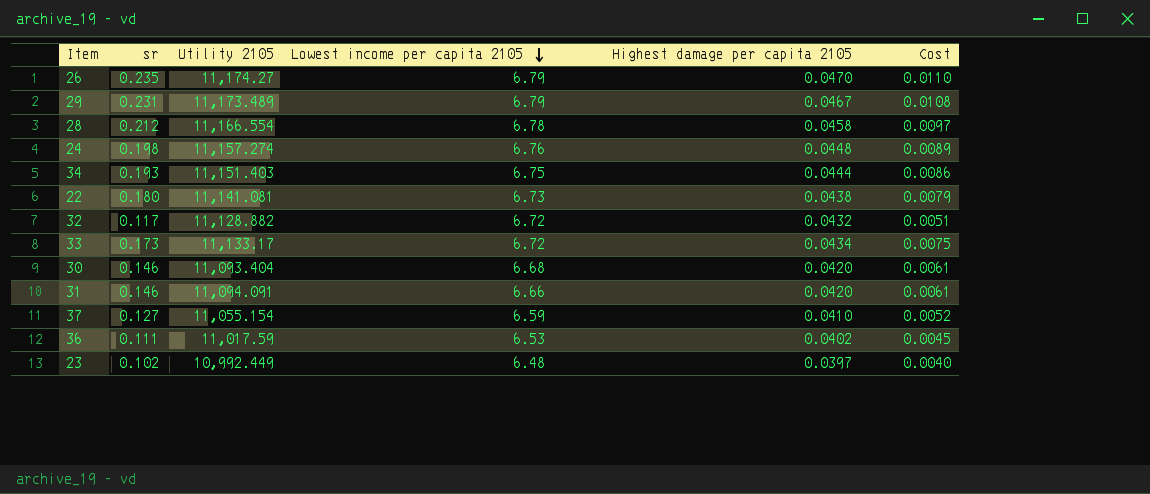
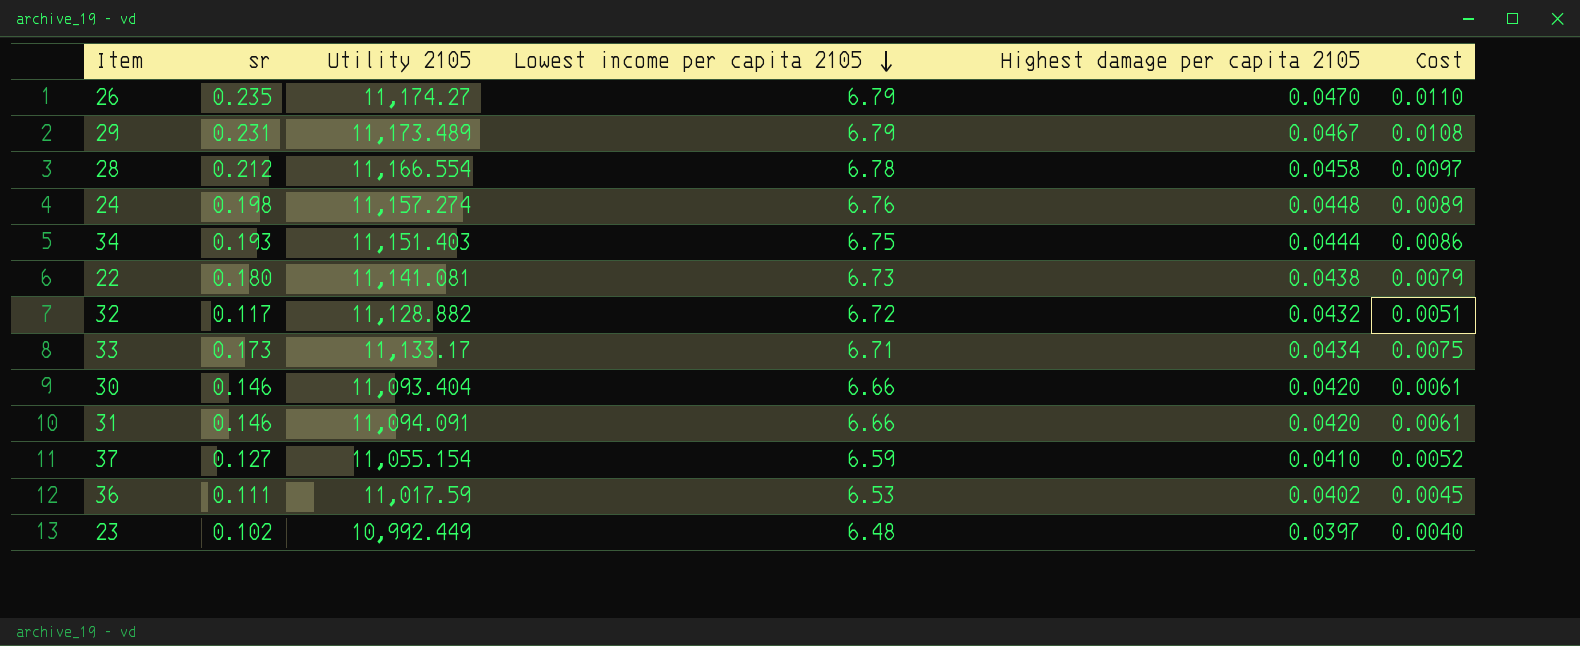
33 | Lowest income per capita 2105: 6.72 -> 6.71
30 | Lowest income per capita 2105: 6.68 -> 6.66

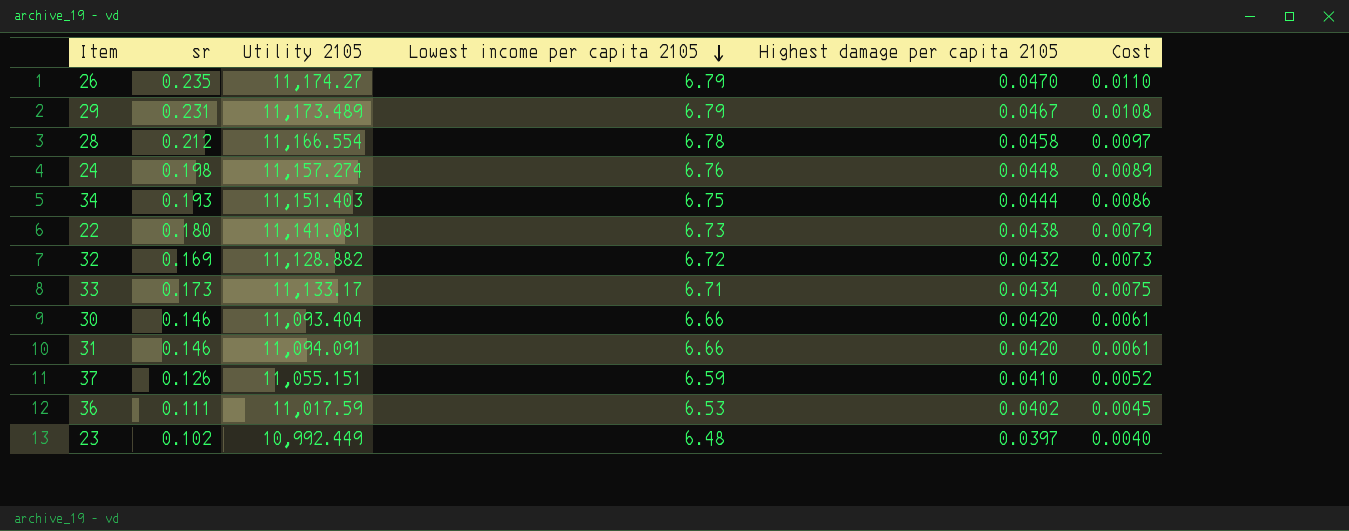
32 | sr: 0.117 -> 0.169
32 | Cost: 0.0051 -> 0.0073
37 | sr: 0.127 -> 0.126
37 | Utility 2105: 11,055.154 -> 11,055.151

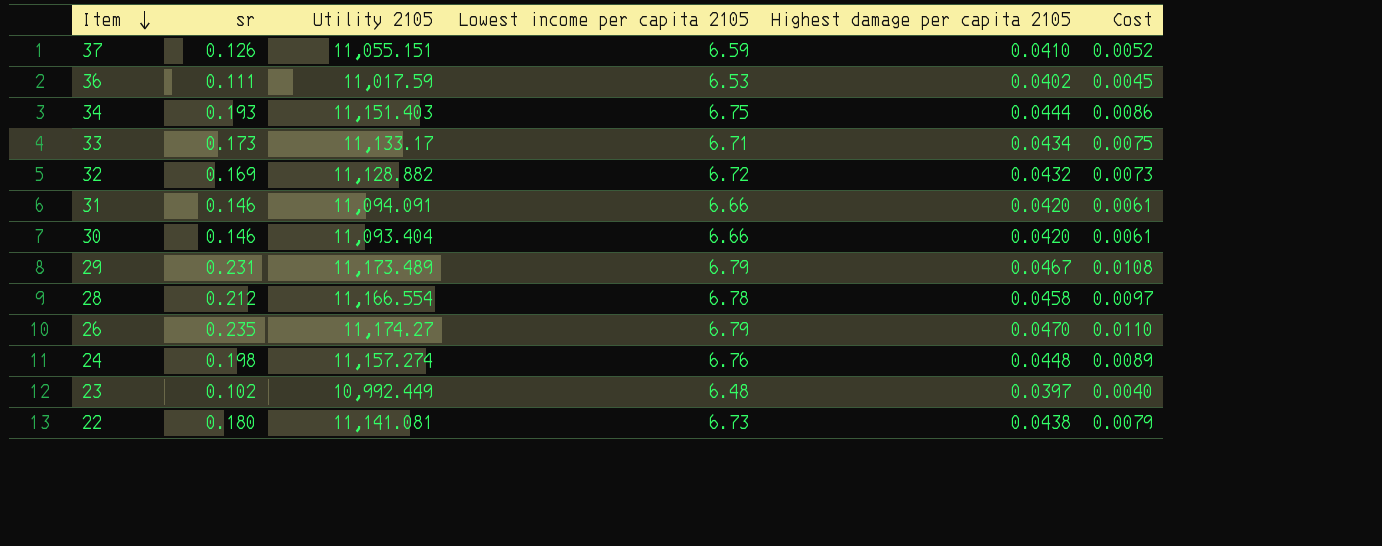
row order: Lowest income per capita 2105 descending -> Item descending

